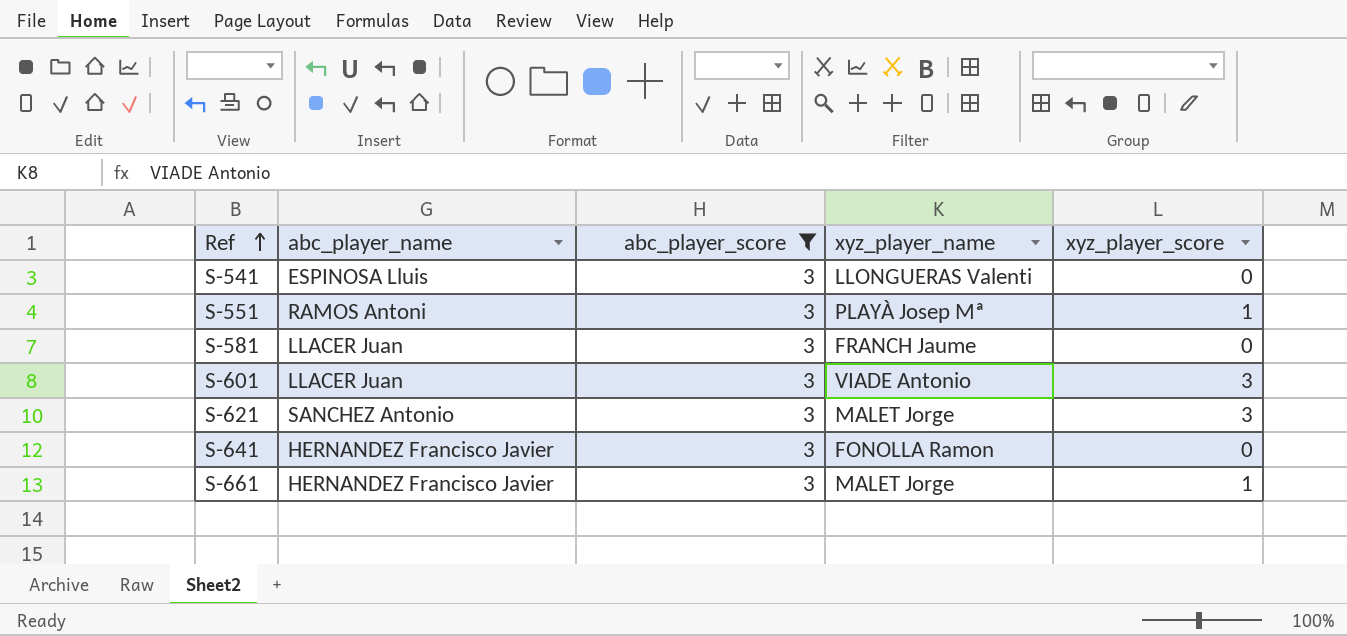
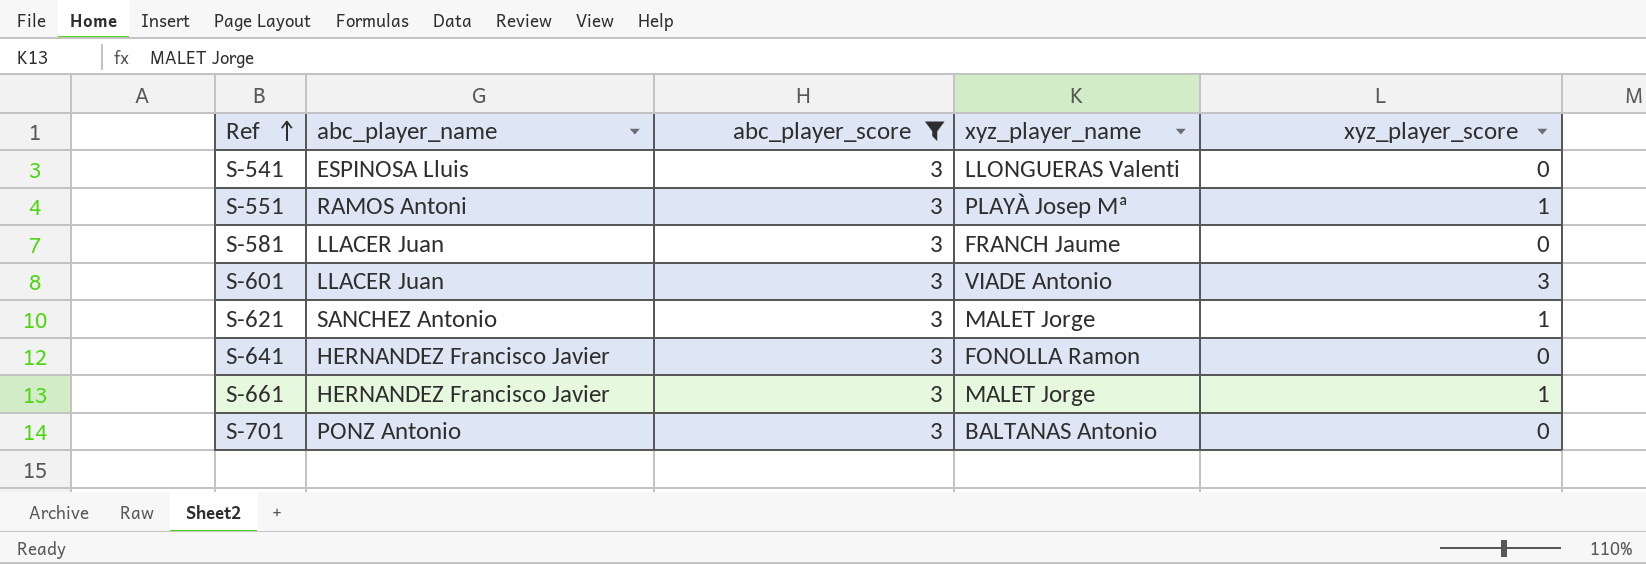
S-621 | xyz_player_score: 3 -> 1
row S-701: none -> PONZ Antonio | 3 | BALTANAS Antonio | 0

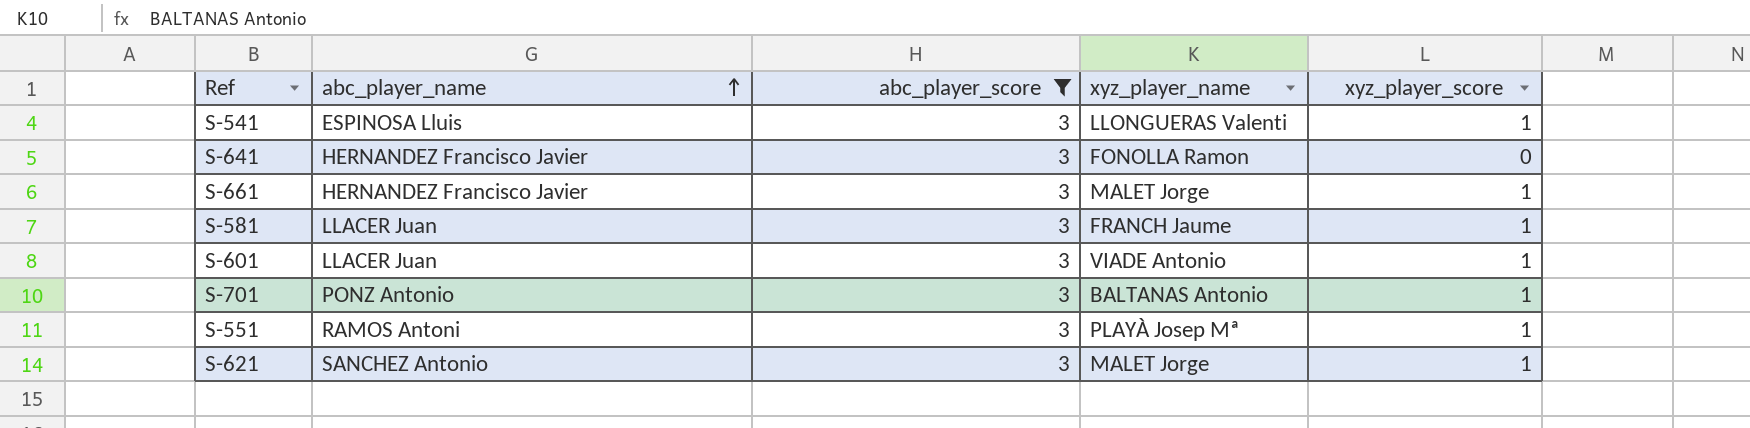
row order: Ref ascending -> abc_player_name ascending
S-541 | xyz_player_score: 0 -> 1
S-581 | xyz_player_score: 0 -> 1
S-601 | xyz_player_score: 3 -> 1
S-701 | xyz_player_score: 0 -> 1

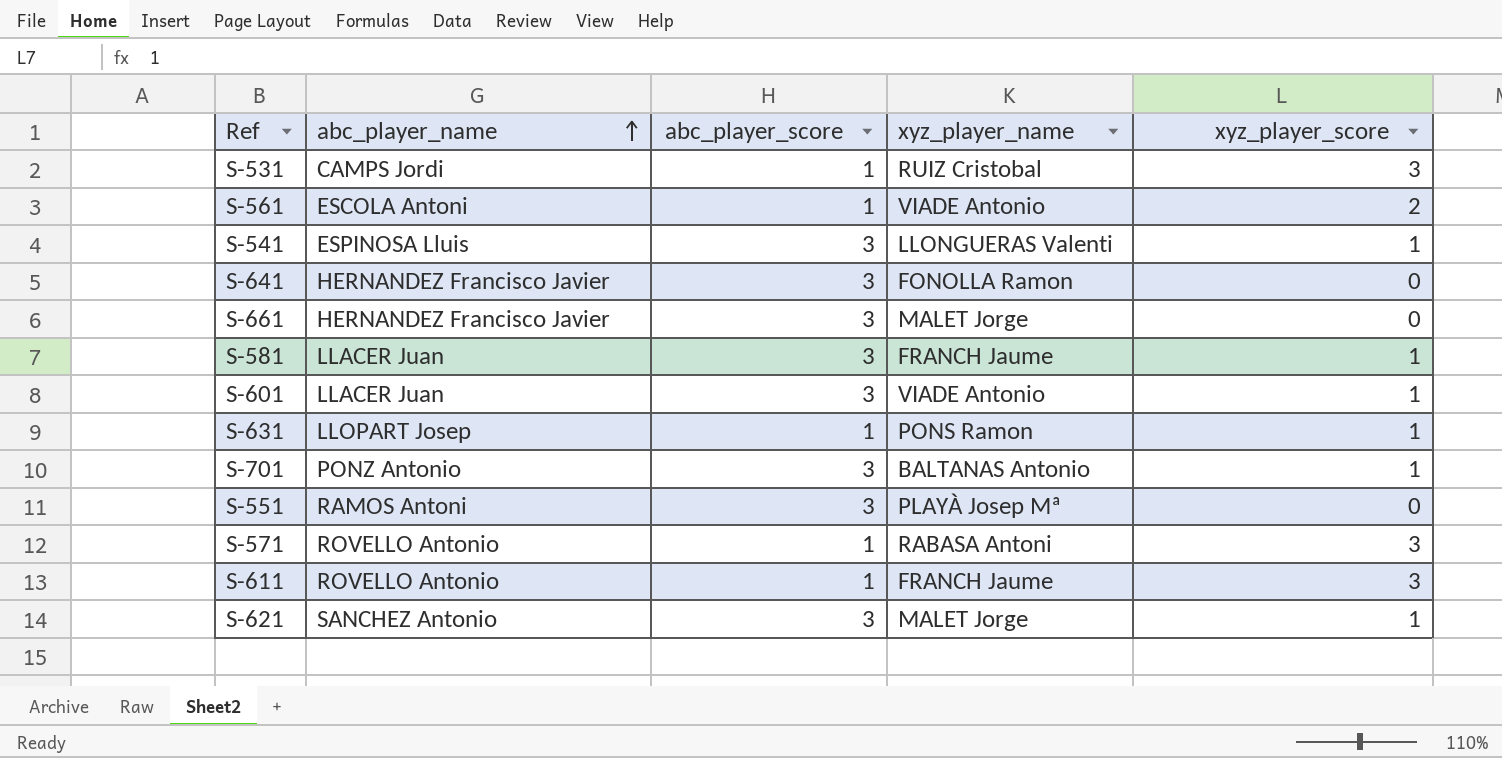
filter: abc_player_score = 3 -> none
S-661 | xyz_player_score: 1 -> 0
S-551 | xyz_player_score: 1 -> 0

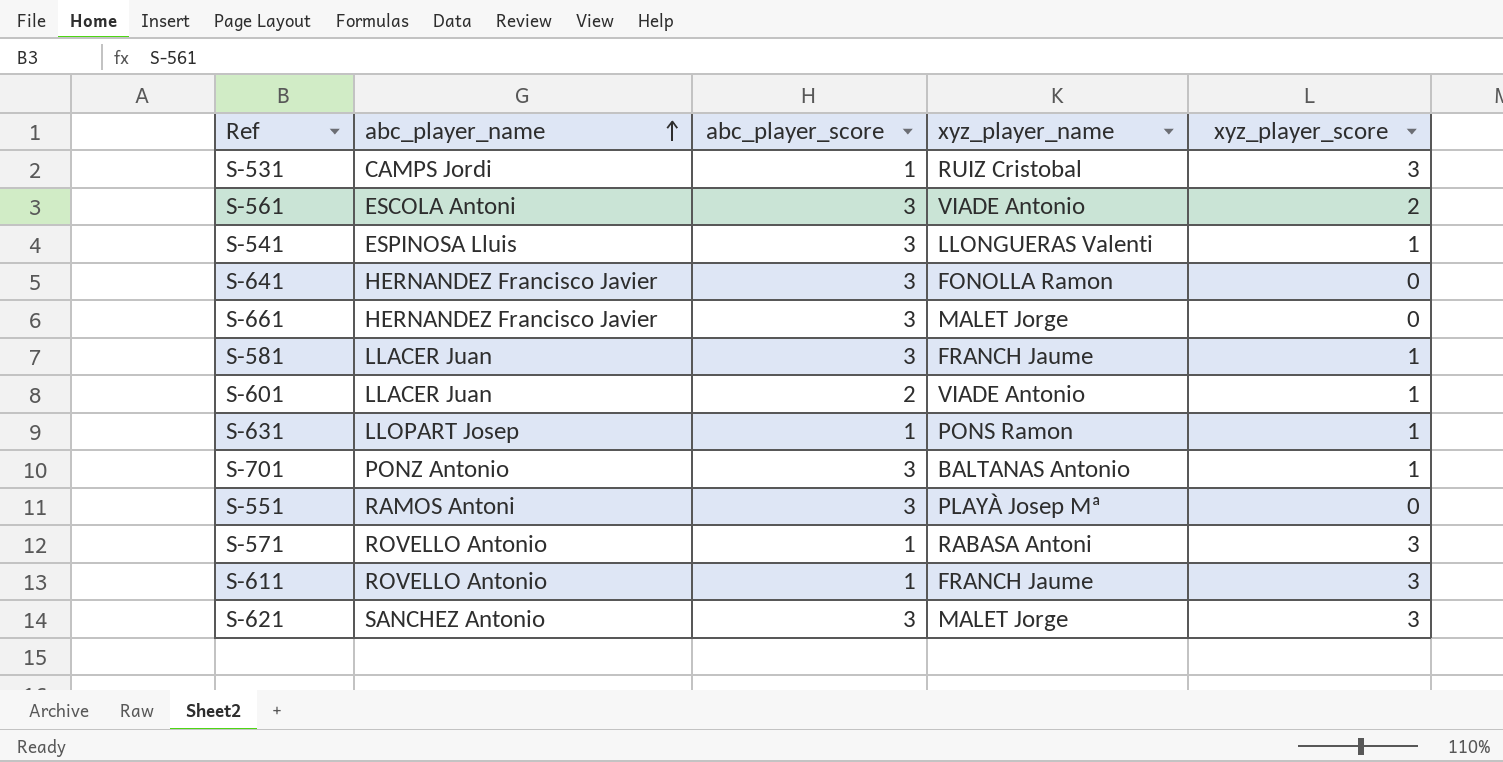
S-561 | abc_player_score: 1 -> 3
S-601 | abc_player_score: 3 -> 2
S-621 | xyz_player_score: 1 -> 3

